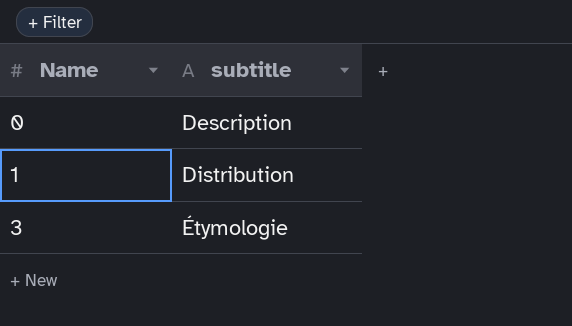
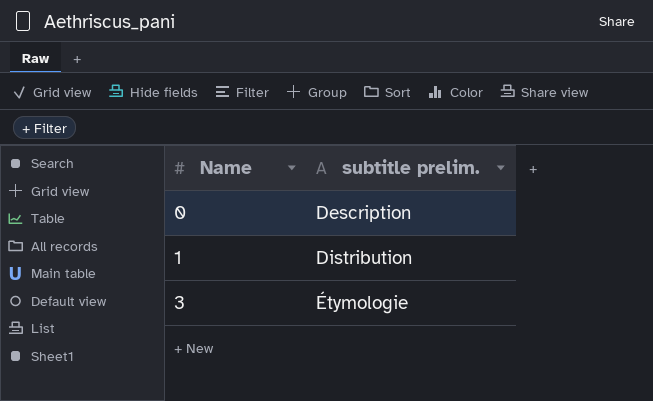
column name: subtitle -> subtitle prelim.

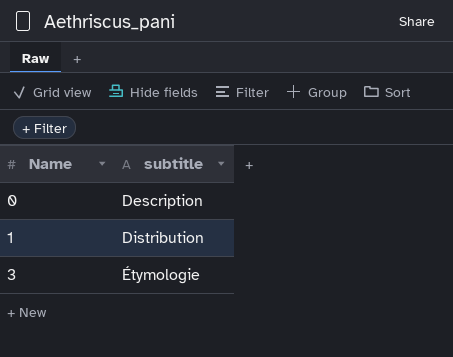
column name: subtitle prelim. -> subtitle

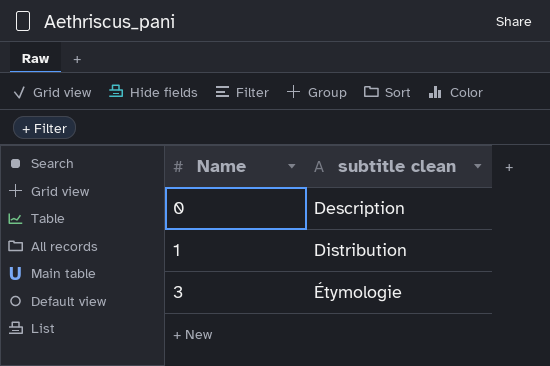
column name: subtitle -> subtitle clean

